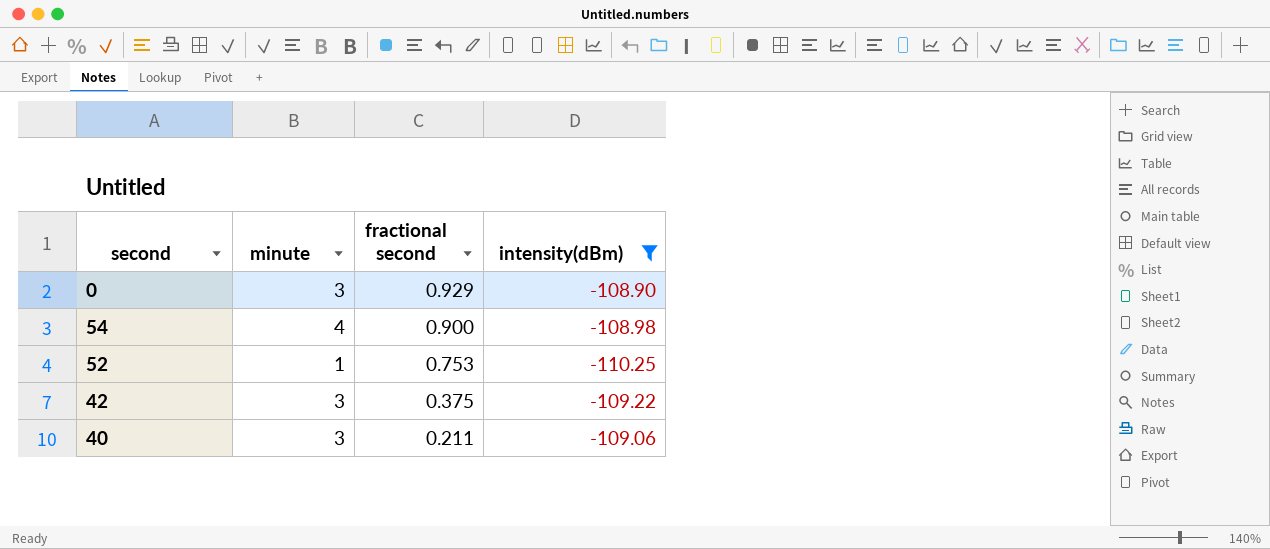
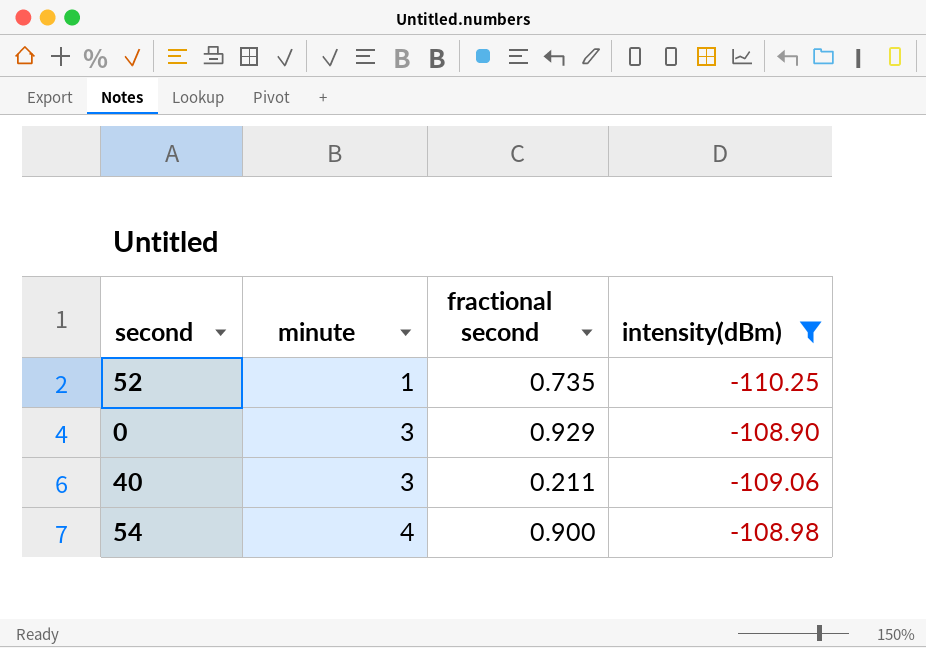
row order: fractional second descending -> minute ascending
row 42: 3 | 0.375 | -109.22 -> none
52 | fractional second: 0.753 -> 0.735

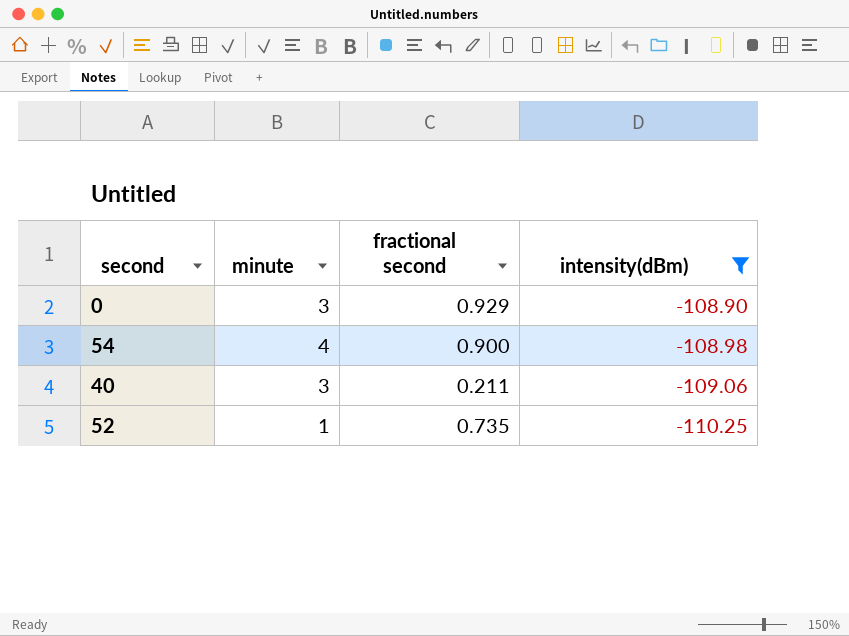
row order: minute ascending -> intensity(dBm) descending

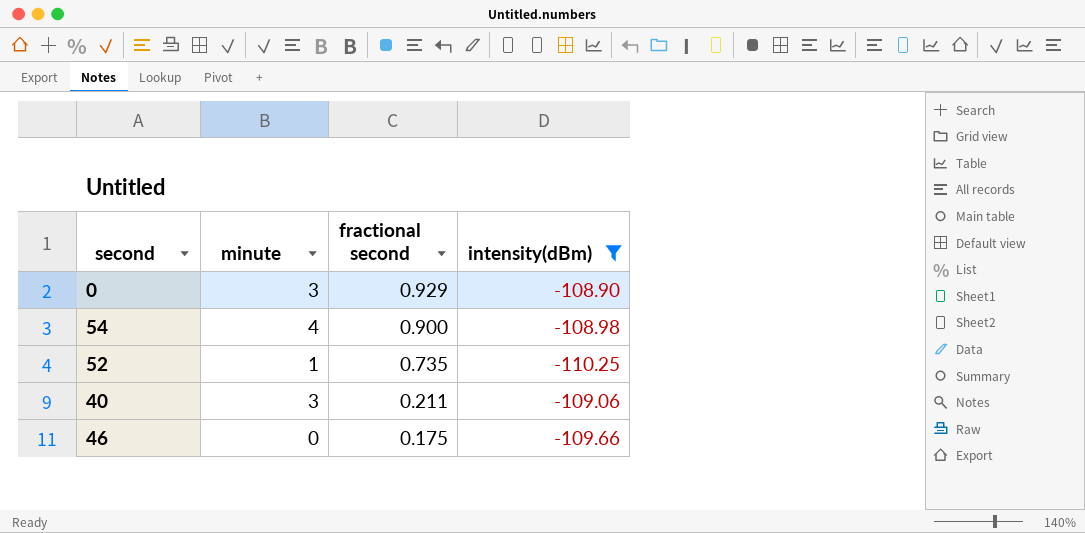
row order: intensity(dBm) descending -> fractional second descending
row 46: none -> 0 | 0.175 | -109.66

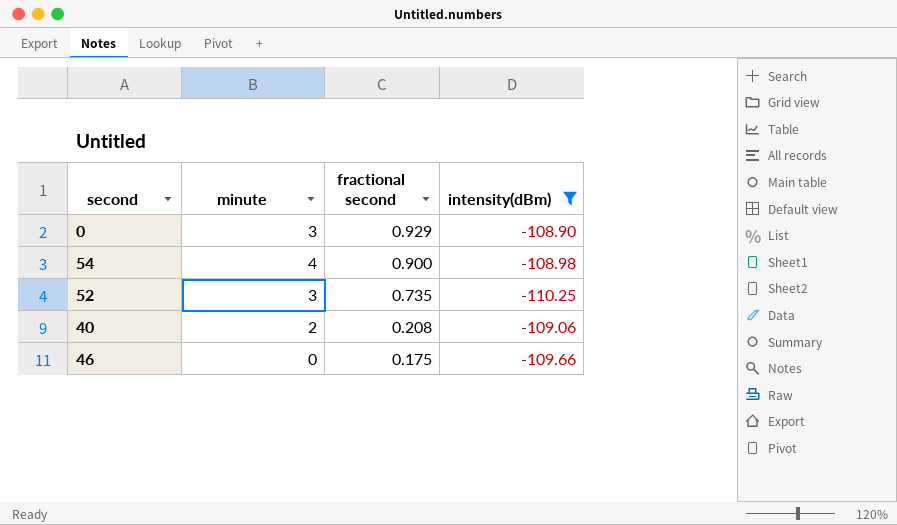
52 | minute: 1 -> 3
40 | minute: 3 -> 2
40 | fractional second: 0.211 -> 0.208

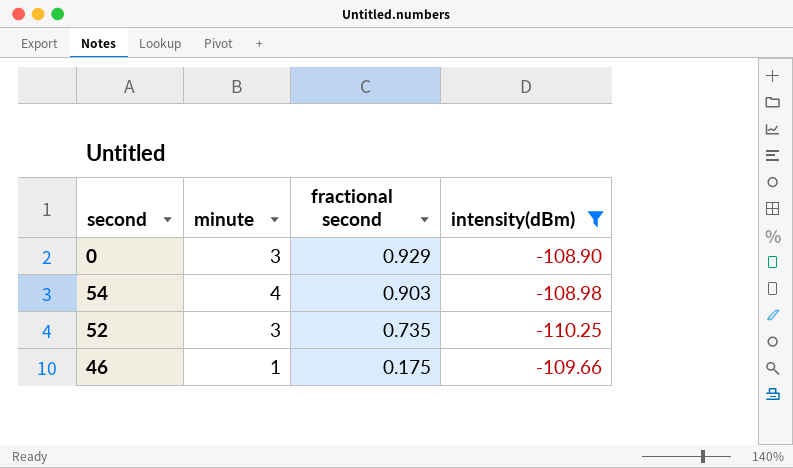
row 40: 2 | 0.208 | -109.06 -> none
54 | fractional second: 0.900 -> 0.903
46 | minute: 0 -> 1

